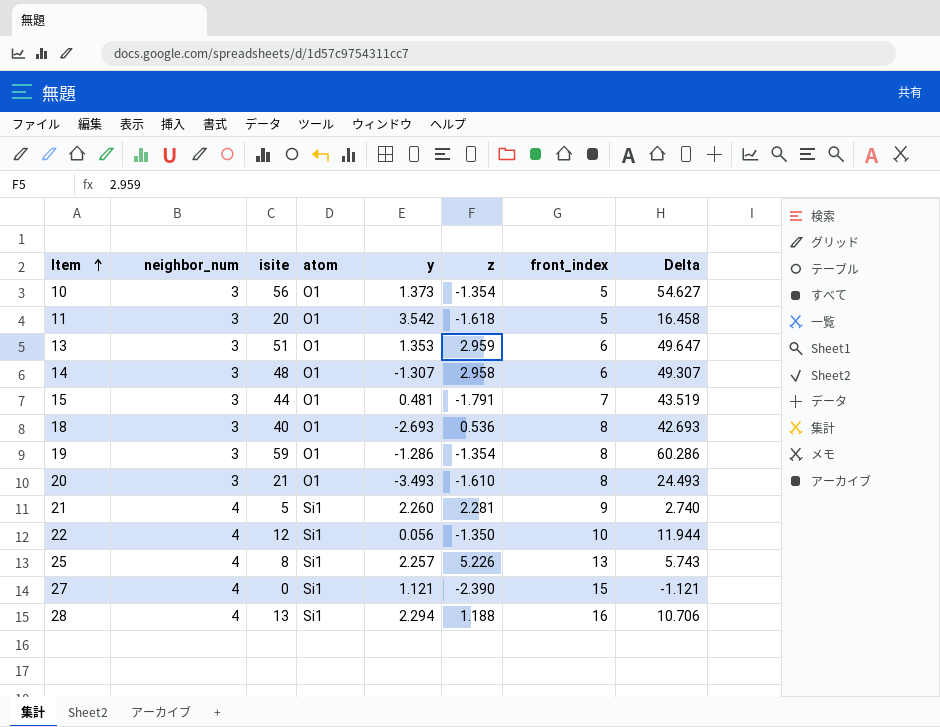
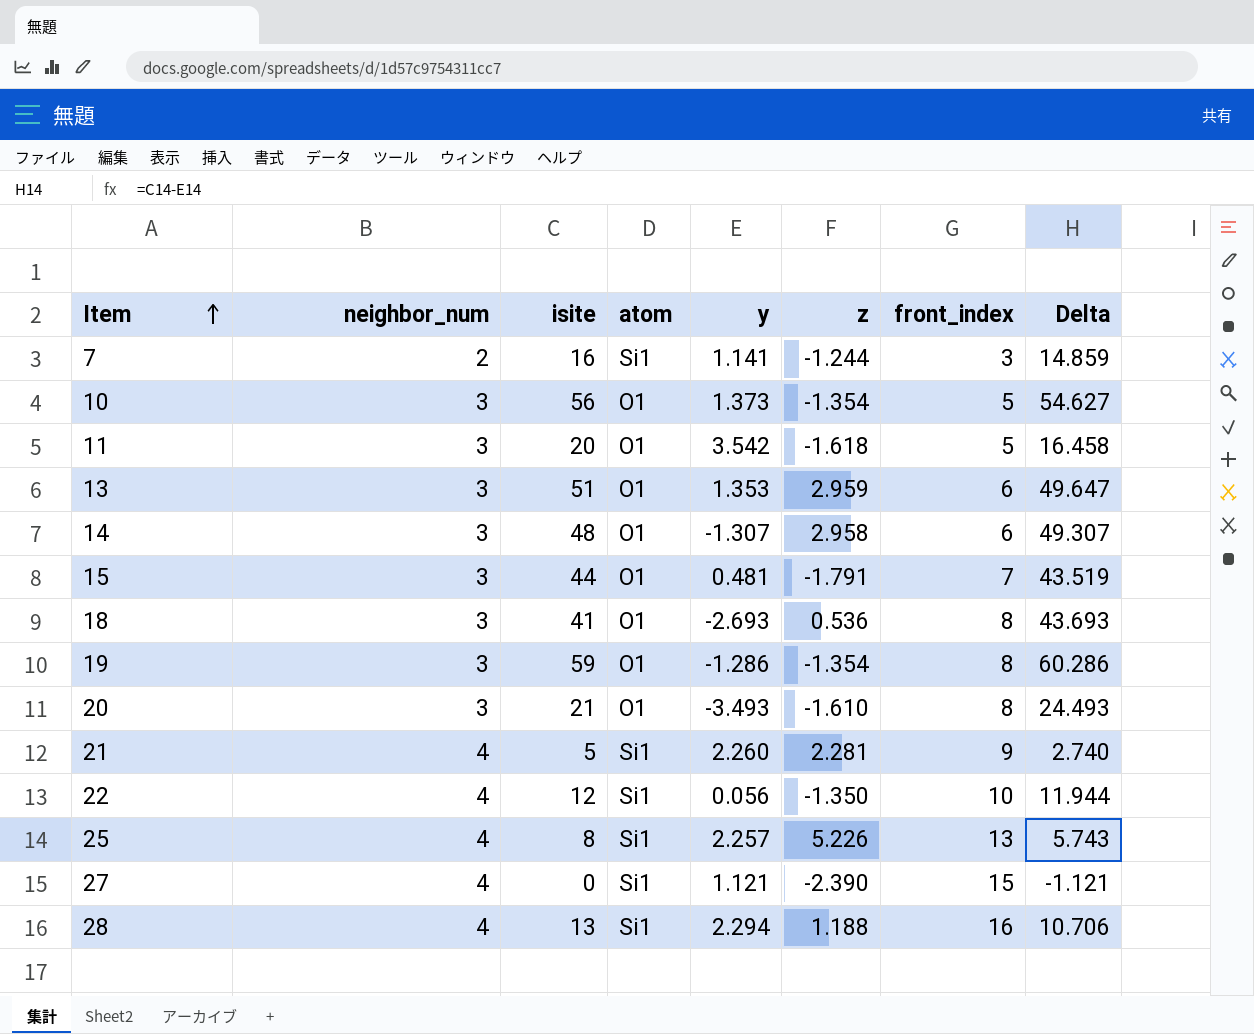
row 7: none -> 2 | 16 | Si1 | 1.141 | -1.244 | 3 | 14.859
18 | isite: 40 -> 41
18 | Delta: 42.693 -> 43.693

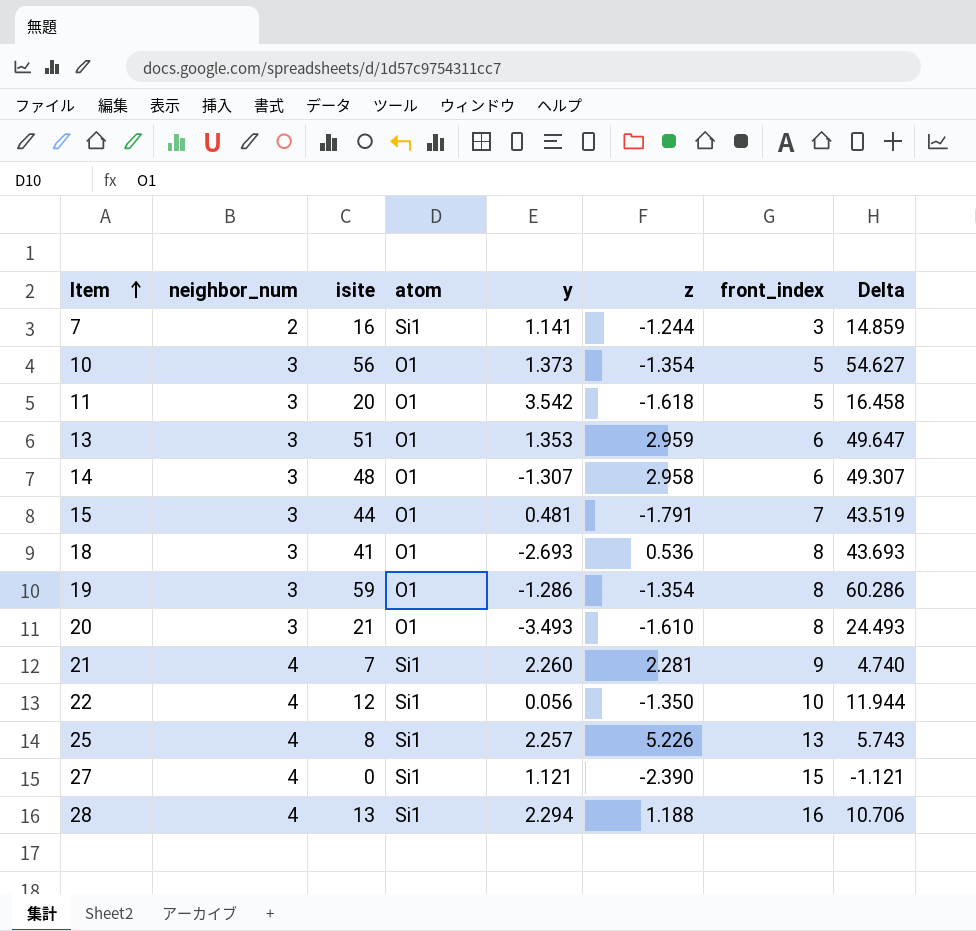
21 | isite: 5 -> 7
21 | Delta: 2.740 -> 4.740

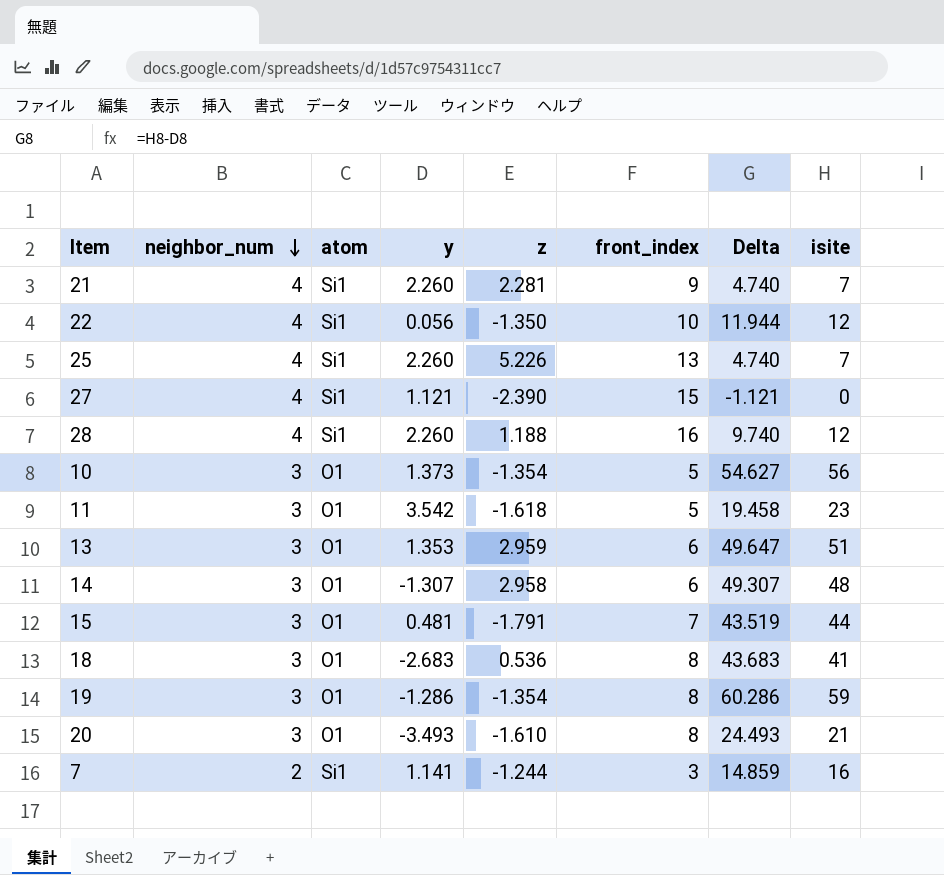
row order: Item ascending -> neighbor_num descending
column isite | position: 3 -> 8
25 | y: 2.257 -> 2.260
25 | Delta: 5.743 -> 4.740
25 | isite: 8 -> 7
28 | y: 2.294 -> 2.260
28 | Delta: 10.706 -> 9.740
28 | isite: 13 -> 12
11 | Delta: 16.458 -> 19.458
11 | isite: 20 -> 23
18 | y: -2.693 -> -2.683
18 | Delta: 43.693 -> 43.683

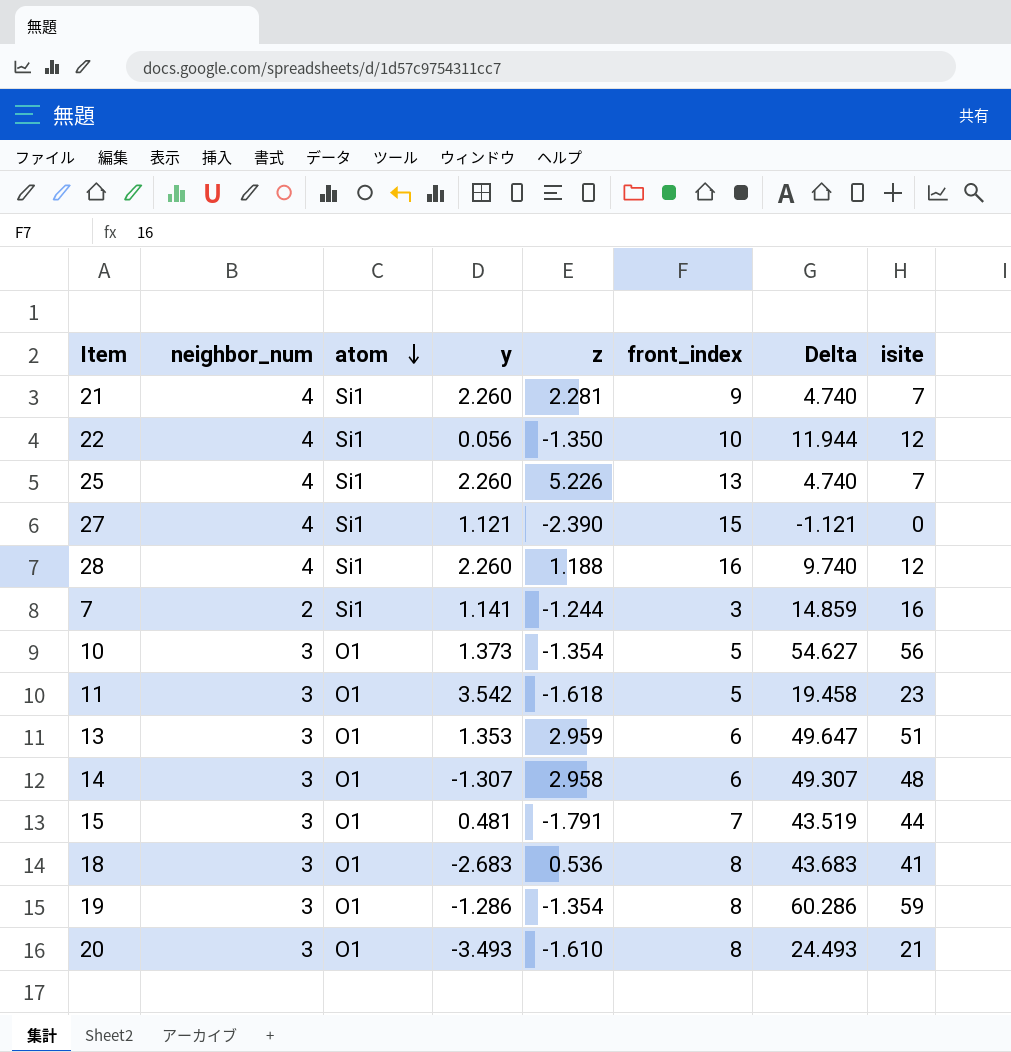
row order: neighbor_num descending -> atom descending

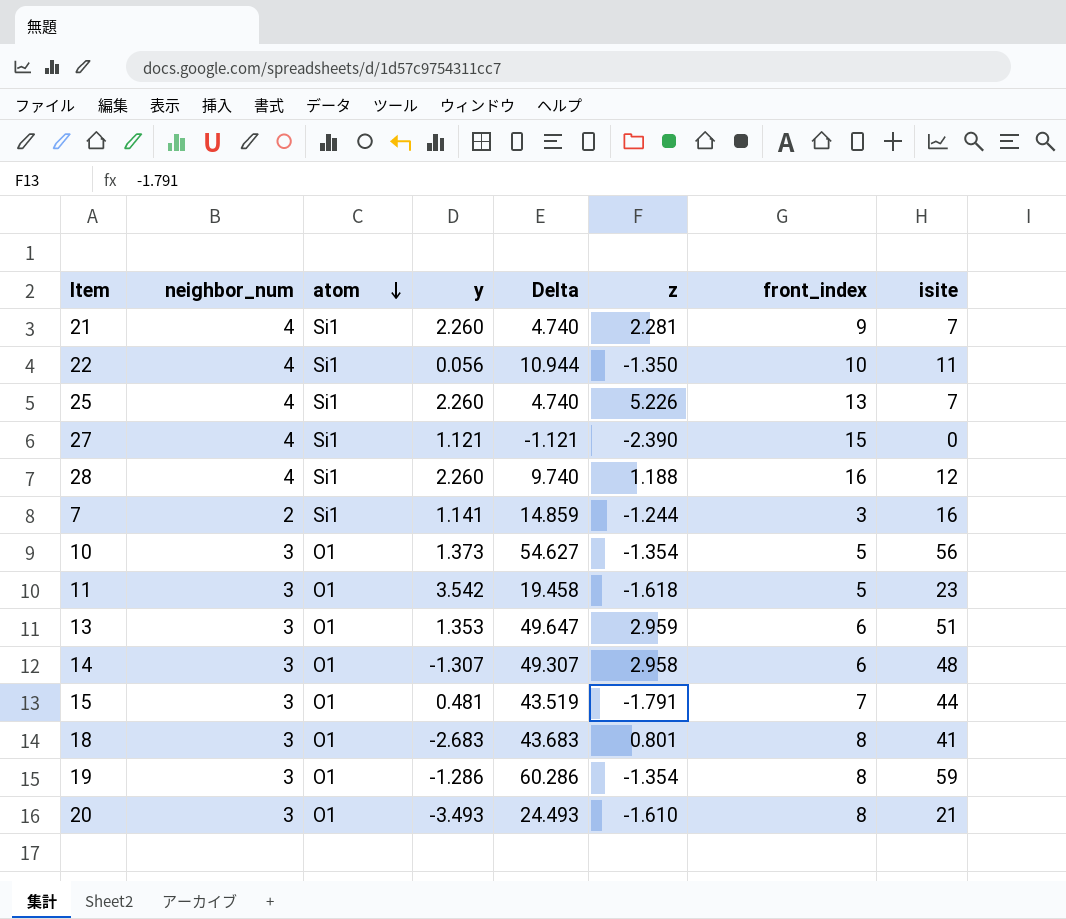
column Delta | position: 7 -> 5
22 | Delta: 11.944 -> 10.944
22 | isite: 12 -> 11
18 | z: 0.536 -> 0.801

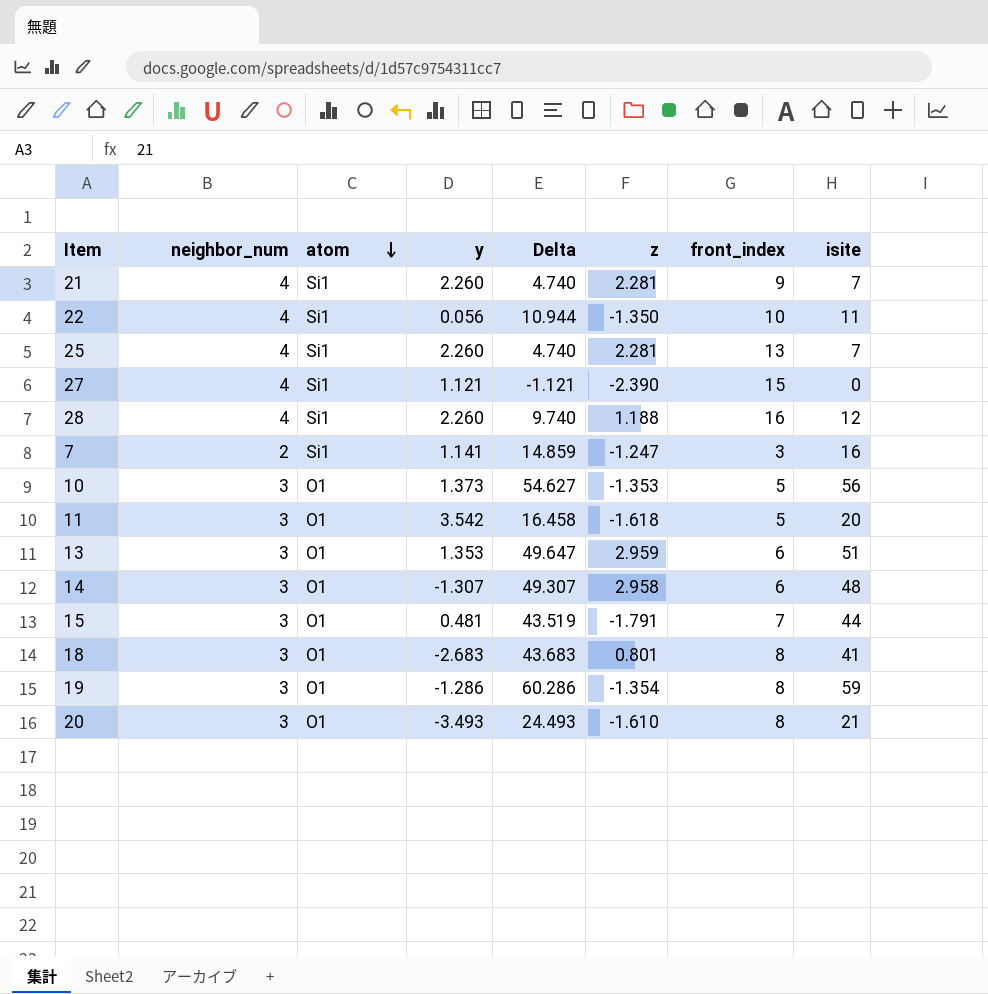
25 | z: 5.226 -> 2.281
7 | z: -1.244 -> -1.247
10 | z: -1.354 -> -1.353
11 | Delta: 19.458 -> 16.458
11 | isite: 23 -> 20

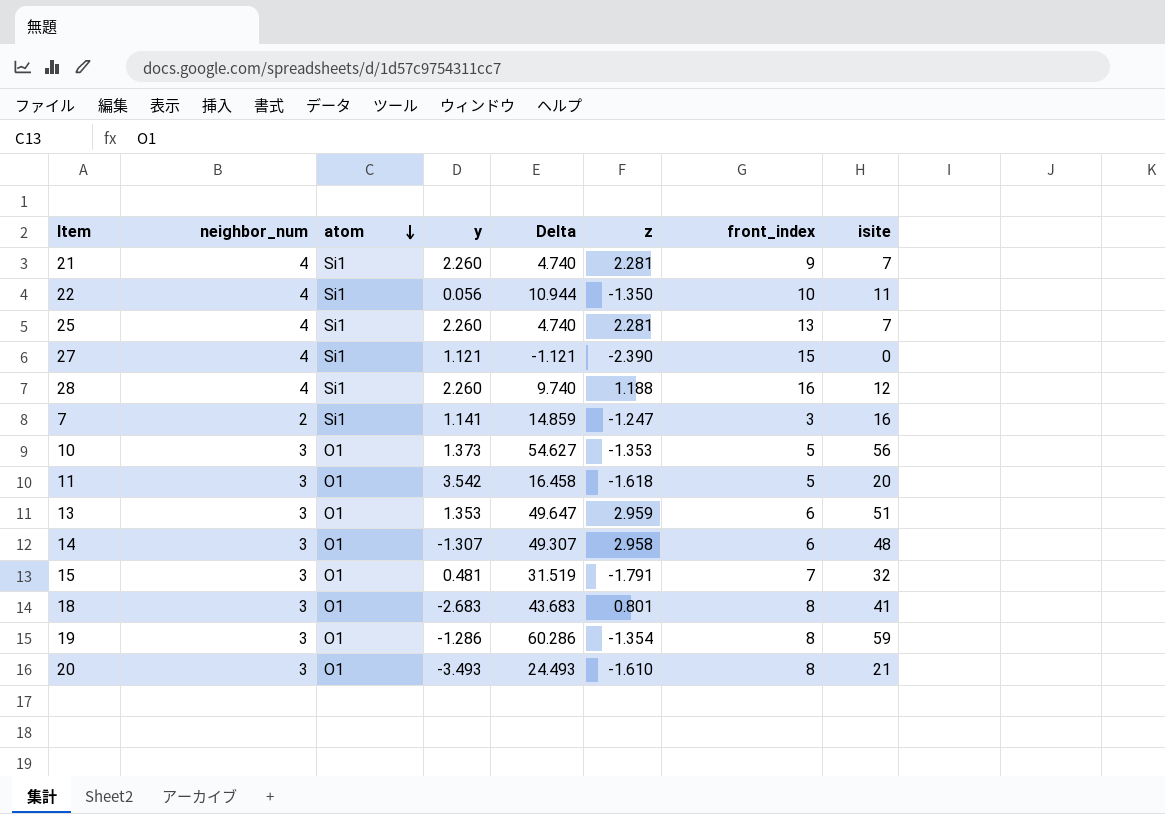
15 | Delta: 43.519 -> 31.519
15 | isite: 44 -> 32

